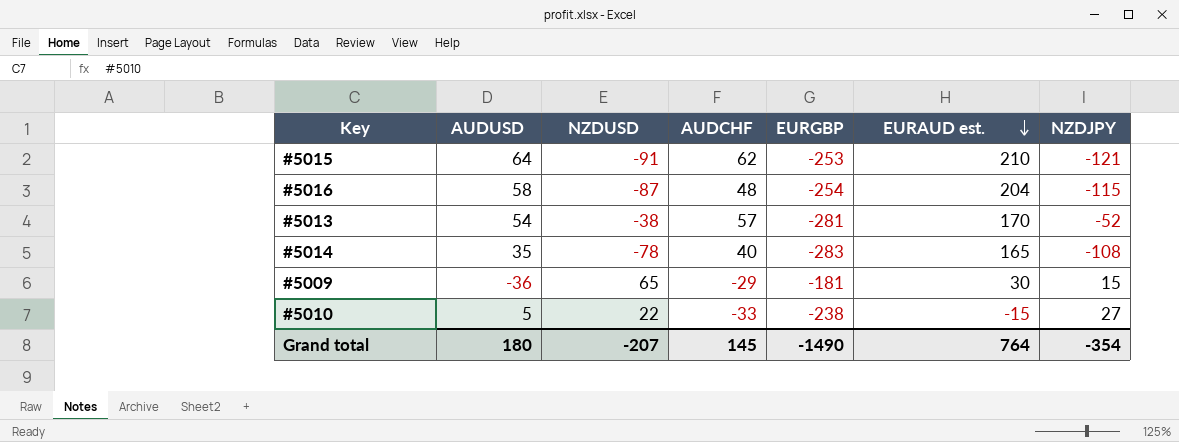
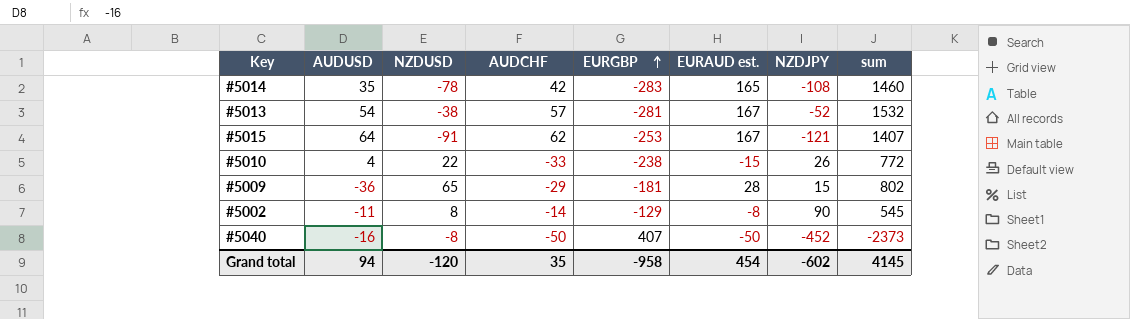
row order: EURAUD est. descending -> EURGBP ascending
column sum | position: none -> 8
row #5016: 58 | -87 | 48 | -254 | 204 | -115 -> none
#5014 | AUDCHF: 40 -> 42
#5013 | EURAUD est.: 170 -> 167
#5015 | EURAUD est.: 210 -> 167
#5010 | AUDUSD: 5 -> 4
#5010 | NZDJPY: 27 -> 26
#5009 | EURAUD est.: 30 -> 28
row #5002: none -> -11 | 8 | -14 | -129 | -8 | 90 | 545
row #5040: none -> -16 | -8 | -50 | 407 | -50 | -452 | -2373
Grand total | AUDUSD: 180 -> 94
Grand total | NZDUSD: -207 -> -120
Grand total | AUDCHF: 145 -> 35
Grand total | EURGBP: -1490 -> -958
Grand total | EURAUD est.: 764 -> 454
Grand total | NZDJPY: -354 -> -602

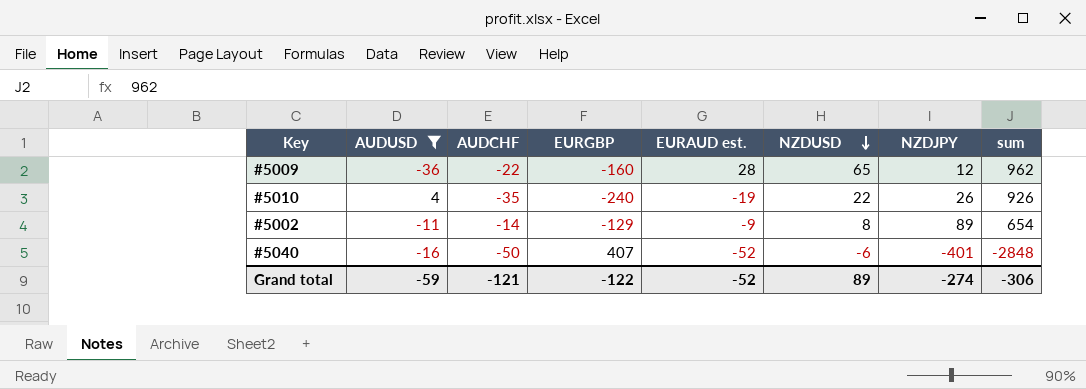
filter: none -> AUDUSD <= 4
row order: EURGBP ascending -> NZDUSD descending
column NZDUSD | position: 3 -> 6
#5009 | AUDCHF: -29 -> -22
#5009 | EURGBP: -181 -> -160
#5009 | NZDJPY: 15 -> 12
#5009 | sum: 802 -> 962
#5010 | AUDCHF: -33 -> -35
#5010 | EURGBP: -238 -> -240
#5010 | EURAUD est.: -15 -> -19
#5010 | sum: 772 -> 926
#5002 | EURAUD est.: -8 -> -9
#5002 | NZDJPY: 90 -> 89
#5002 | sum: 545 -> 654
#5040 | EURAUD est.: -50 -> -52
#5040 | NZDUSD: -8 -> -6
#5040 | NZDJPY: -452 -> -401
#5040 | sum: -2373 -> -2848
Grand total | AUDUSD: 94 -> -59
Grand total | AUDCHF: 35 -> -121
Grand total | EURGBP: -958 -> -122
Grand total | EURAUD est.: 454 -> -52
Grand total | NZDUSD: -120 -> 89
Grand total | NZDJPY: -602 -> -274
Grand total | sum: 4145 -> -306

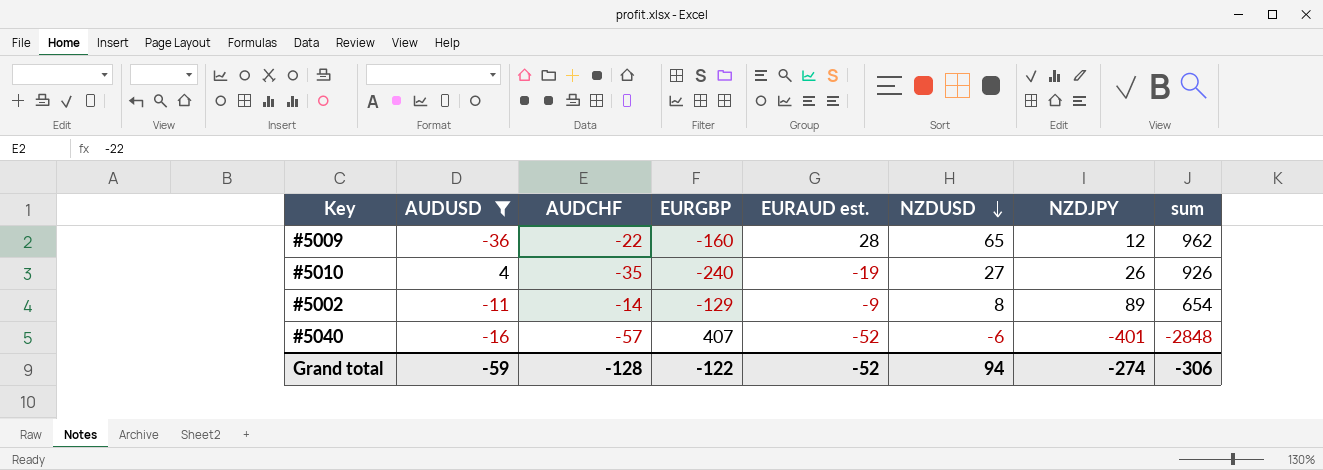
#5010 | NZDUSD: 22 -> 27
#5040 | AUDCHF: -50 -> -57
Grand total | AUDCHF: -121 -> -128
Grand total | NZDUSD: 89 -> 94

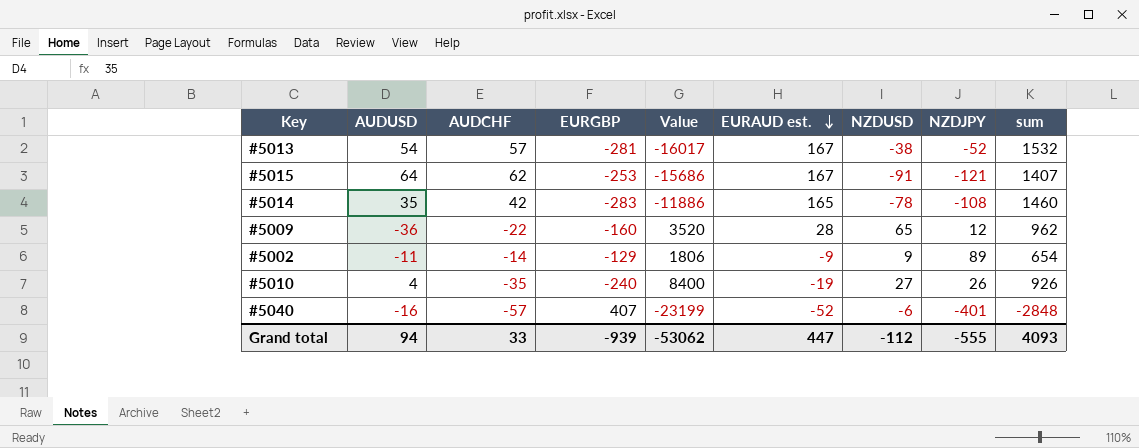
filter: AUDUSD <= 4 -> none
row order: NZDUSD descending -> EURAUD est. descending
column Value | formula: none -> [AUDCHF] * [EURGBP]
#5002 | NZDUSD: 8 -> 9
Grand total | AUDUSD: -59 -> 94
Grand total | AUDCHF: -128 -> 33
Grand total | EURGBP: -122 -> -939
Grand total | EURAUD est.: -52 -> 447
Grand total | NZDUSD: 94 -> -112
Grand total | NZDJPY: -274 -> -555
Grand total | sum: -306 -> 4093

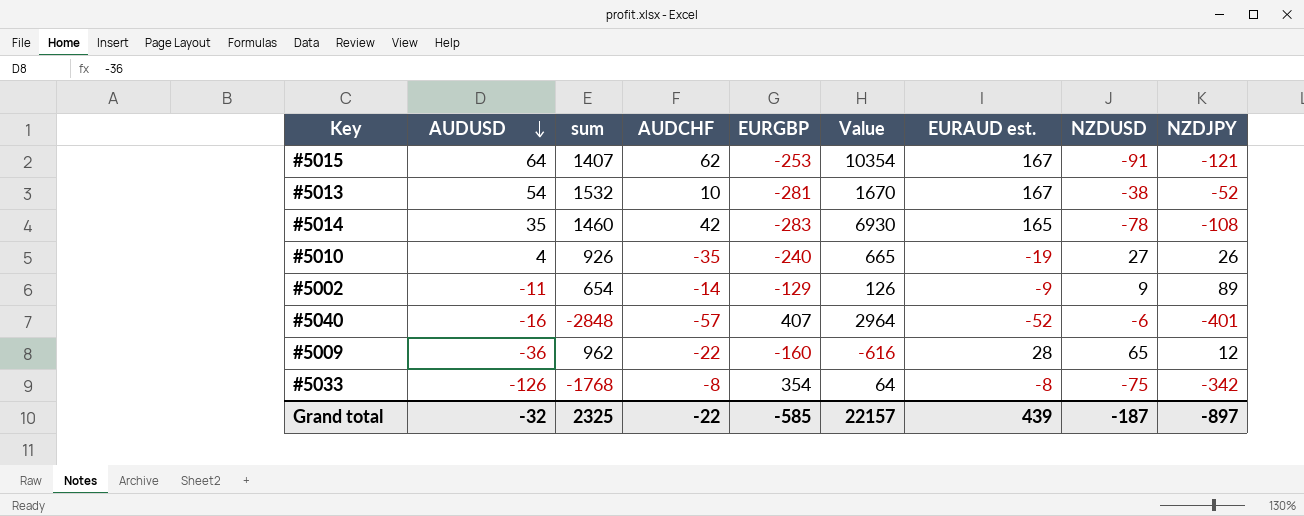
row order: EURAUD est. descending -> AUDUSD descending
column sum | position: 9 -> 3
column Value | formula: [AUDCHF] * [EURGBP] -> [AUDCHF] * [EURAUD est.]
#5013 | AUDCHF: 57 -> 10
row #5033: none -> -126 | -1768 | -8 | 354 | 64 | -8 | -75 | -342
Grand total | AUDUSD: 94 -> -32
Grand total | sum: 4093 -> 2325
Grand total | AUDCHF: 33 -> -22
Grand total | EURGBP: -939 -> -585
Grand total | Value: -53062 -> 22157
Grand total | EURAUD est.: 447 -> 439
Grand total | NZDUSD: -112 -> -187
Grand total | NZDJPY: -555 -> -897

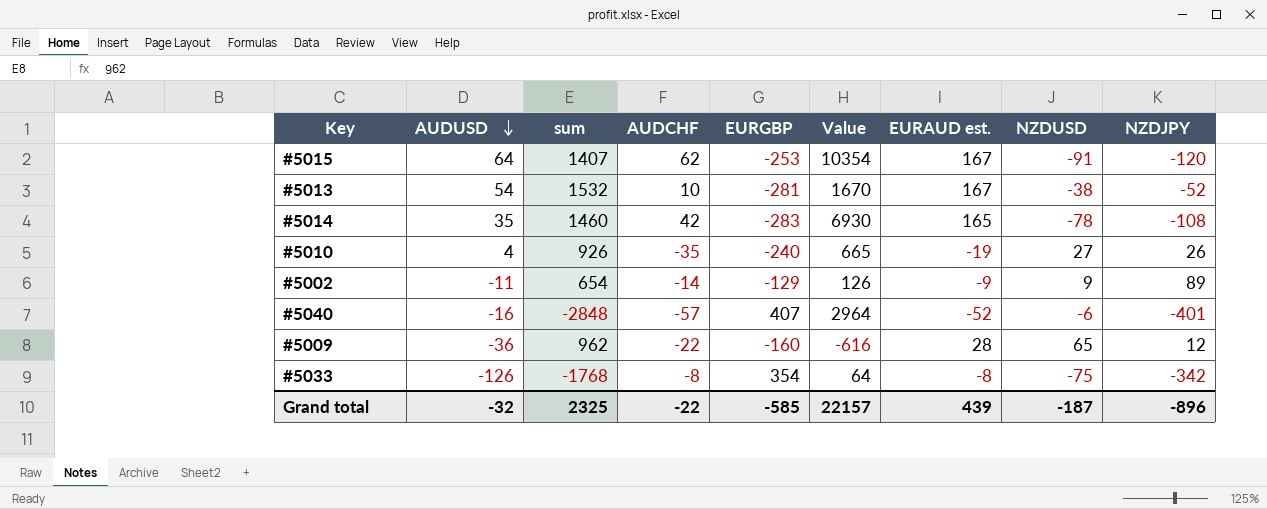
#5015 | NZDJPY: -121 -> -120
Grand total | NZDJPY: -897 -> -896

